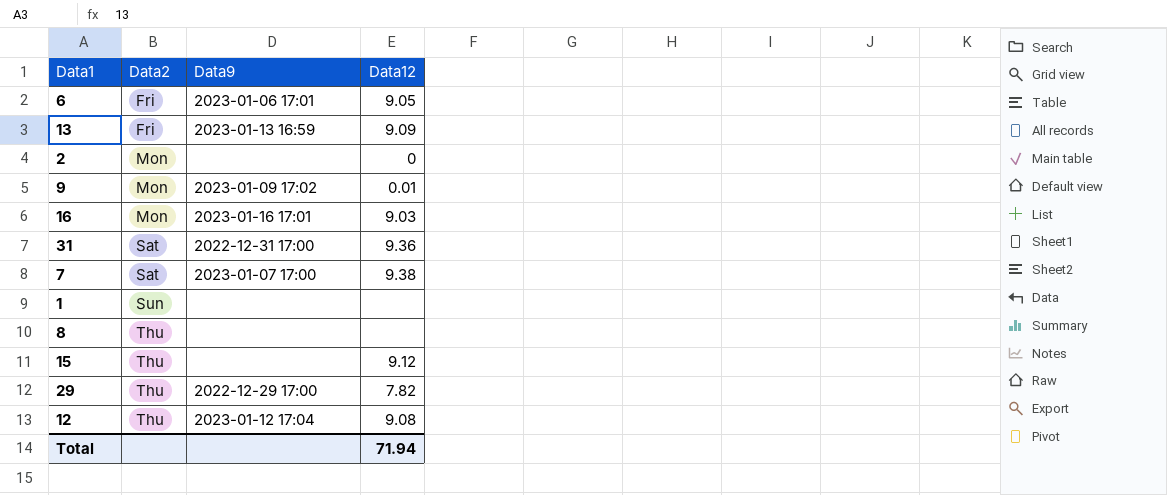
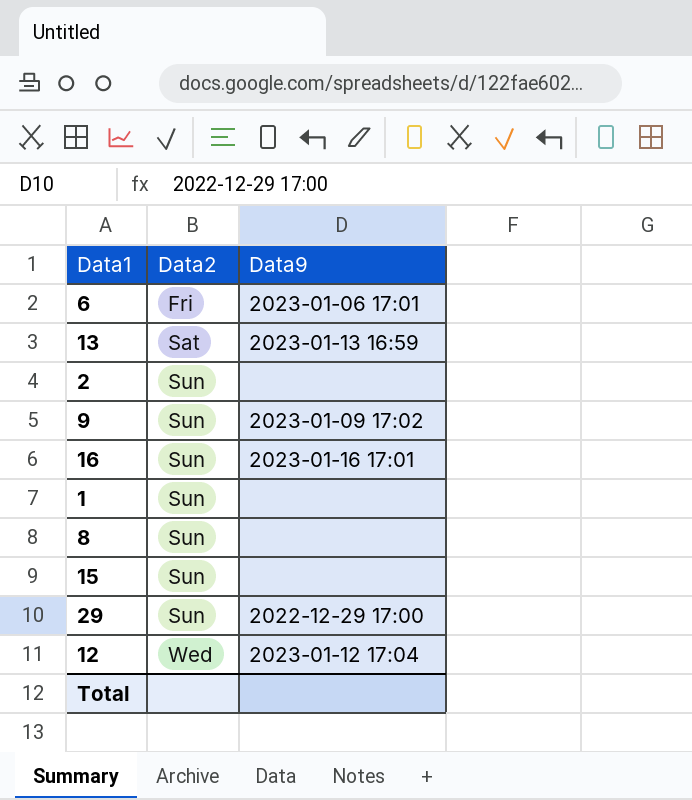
column Data12 | position: 4 -> none
row 31: Sat | 2022-12-31 17:00 | 9.36 -> none
row 7: Sat | 2023-01-07 17:00 | 9.38 -> none
13 | Data2: Fri -> Sat
2 | Data2: Mon -> Sun
9 | Data2: Mon -> Sun
16 | Data2: Mon -> Sun
8 | Data2: Thu -> Sun
15 | Data2: Thu -> Sun
29 | Data2: Thu -> Sun
12 | Data2: Thu -> Wed

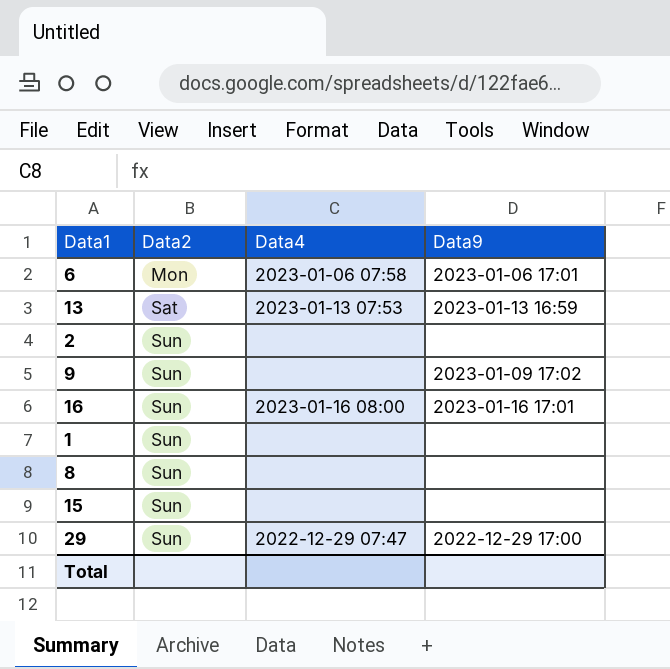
column Data4 | position: none -> 3
row 12: Wed | 2023-01-12 17:04 -> none
6 | Data2: Fri -> Mon

